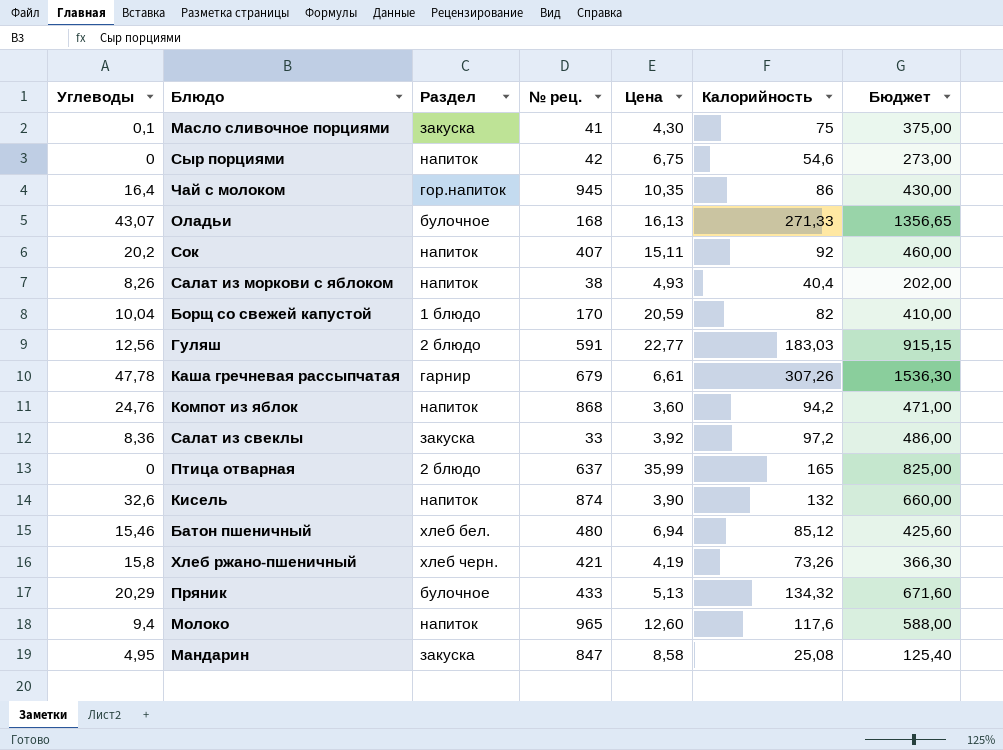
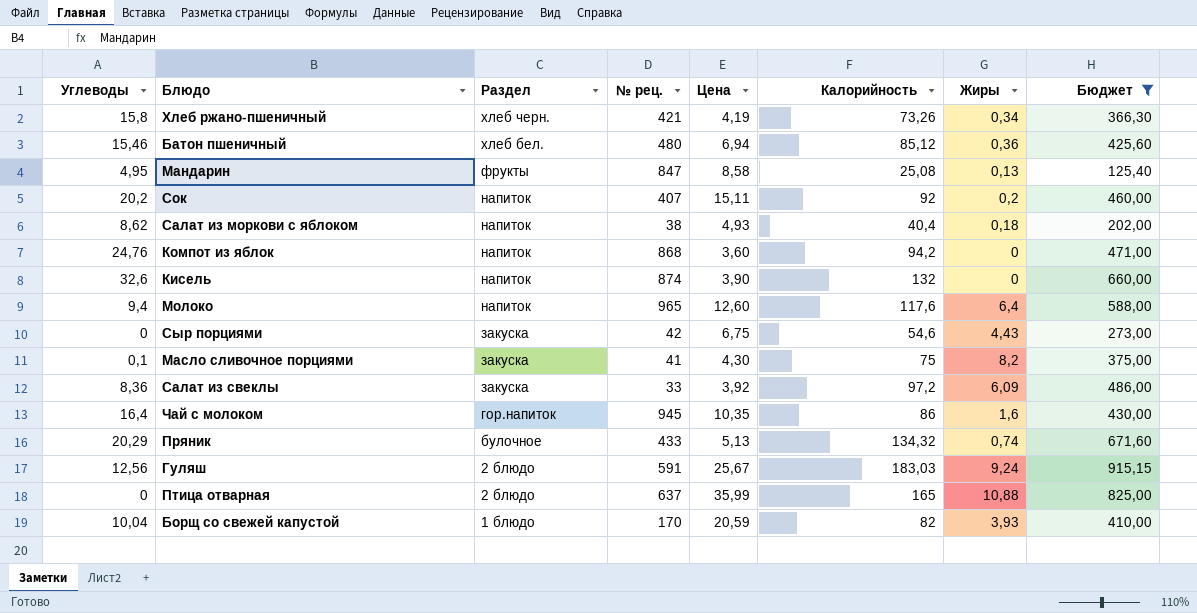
filter: none -> Бюджет <= 915,15
row order: none -> Раздел descending
column Жиры | position: none -> 7
Мандарин | Раздел: закуска -> фрукты
Салат из моркови с яблоком | Углеводы: 8,26 -> 8,62
Сыр порциями | Раздел: напиток -> закуска
Гуляш | Цена: 22,77 -> 25,67

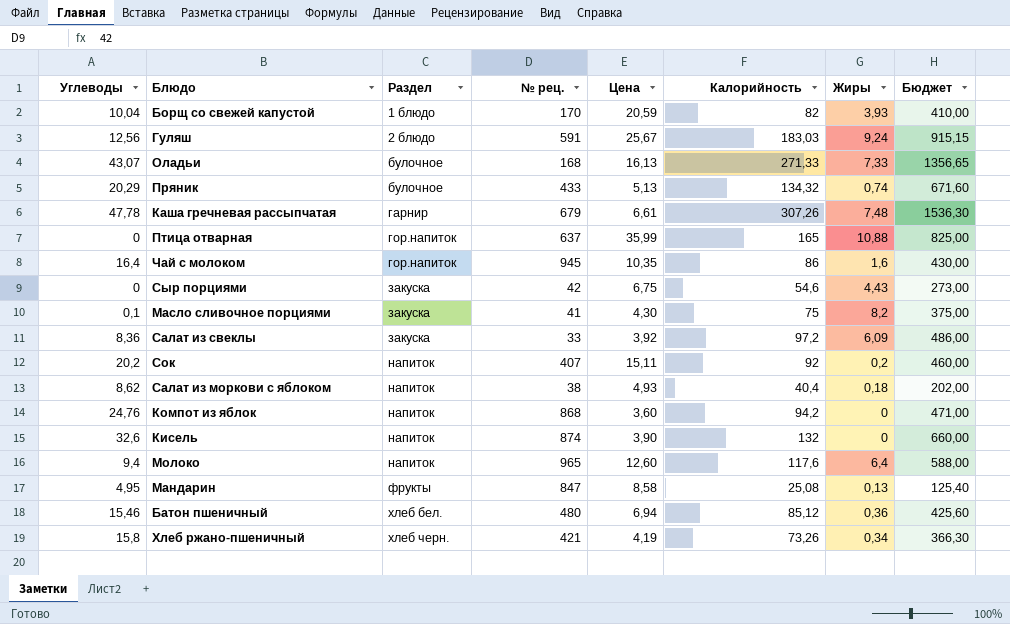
filter: Бюджет <= 915,15 -> none
row order: Раздел descending -> Раздел ascending
Птица отварная | Раздел: 2 блюдо -> гор.напиток

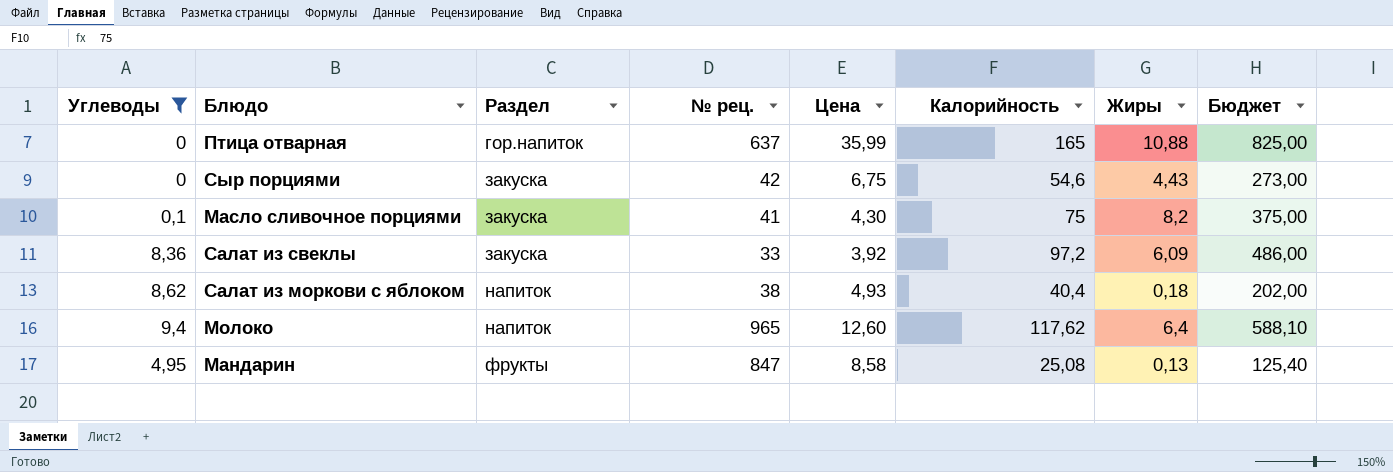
filter: none -> Углеводы <= 9,4
Молоко | Калорийность: 117,6 -> 117,62
Молоко | Бюджет: 588,00 -> 588,10

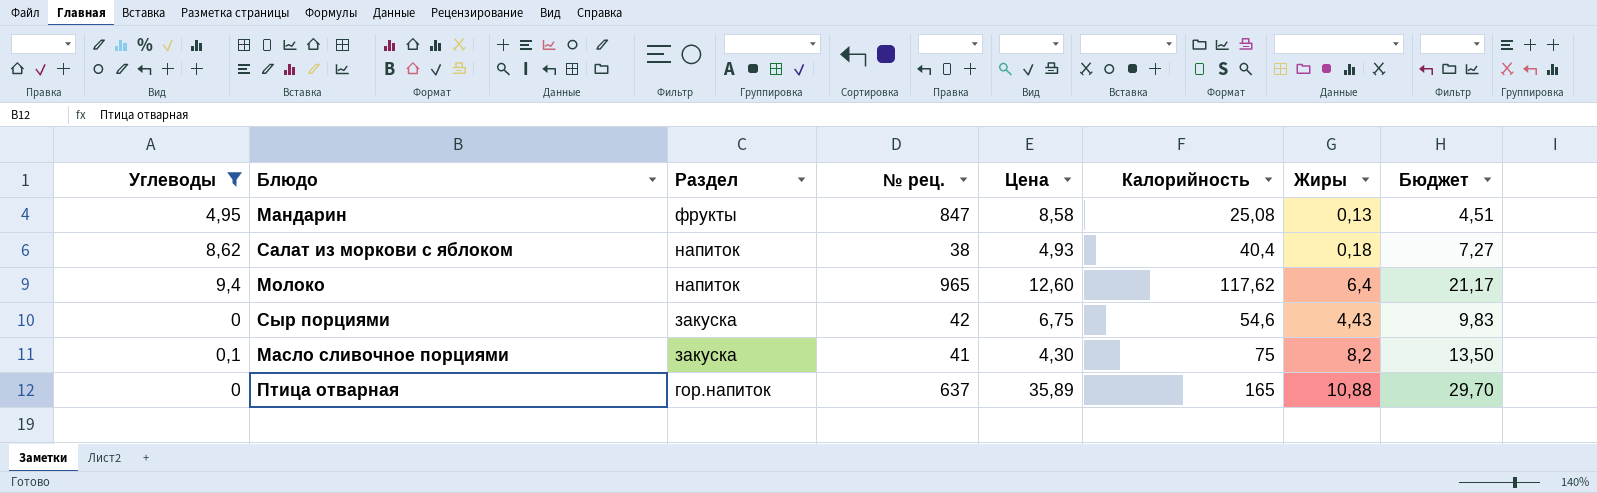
row order: Раздел ascending -> Раздел descending
column Бюджет | formula: [Калорийность] * 5 -> [Калорийность] * 0,18
row Салат из свеклы: 8,36 | закуска | 33 | 3,92 | 97,2 | 6,09 | 486,00 -> none
Птица отварная | Цена: 35,99 -> 35,89

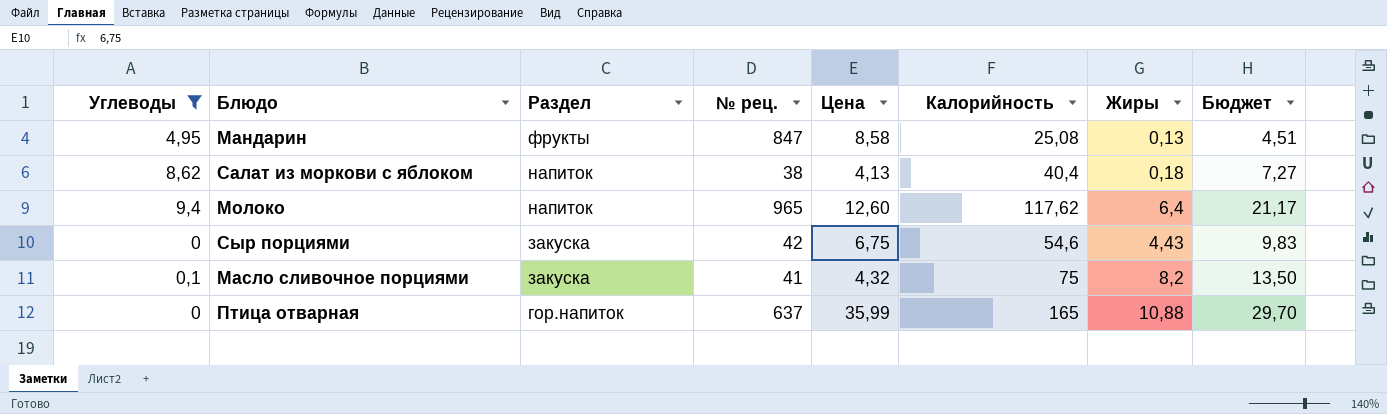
Салат из моркови с яблоком | Цена: 4,93 -> 4,13
Масло сливочное порциями | Цена: 4,30 -> 4,32
Птица отварная | Цена: 35,89 -> 35,99

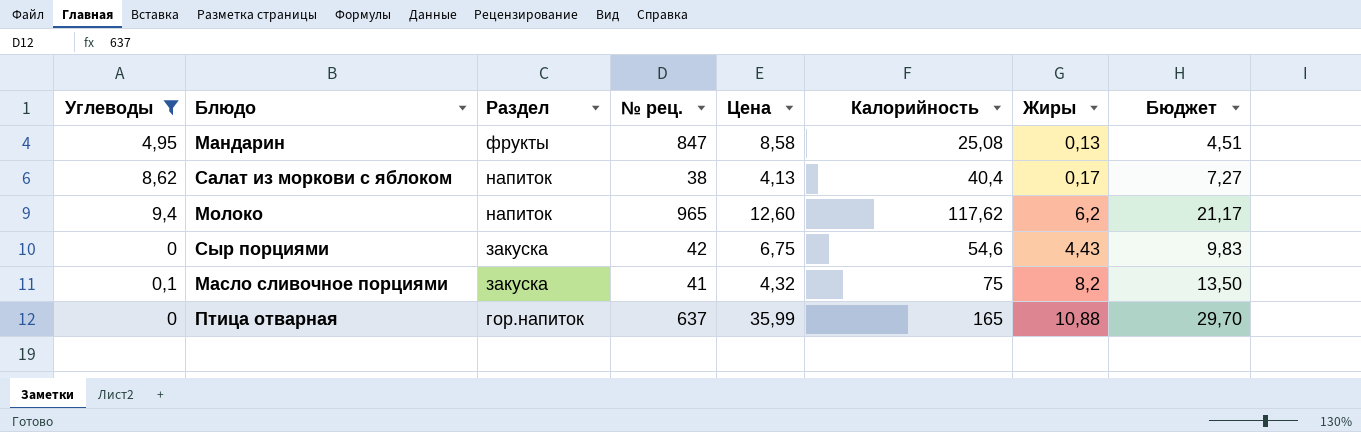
Салат из моркови с яблоком | Жиры: 0,18 -> 0,17
Молоко | Жиры: 6,4 -> 6,2

